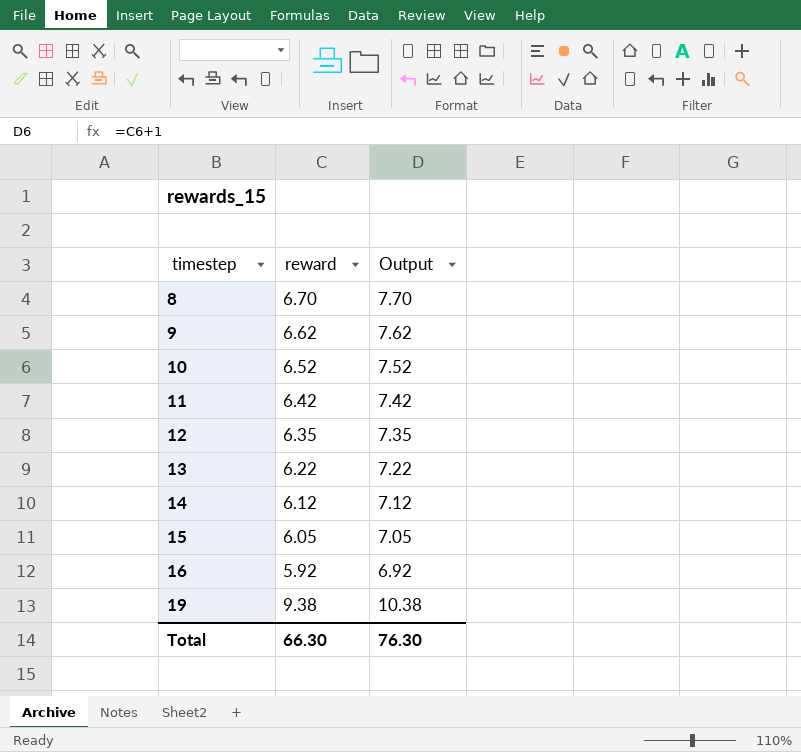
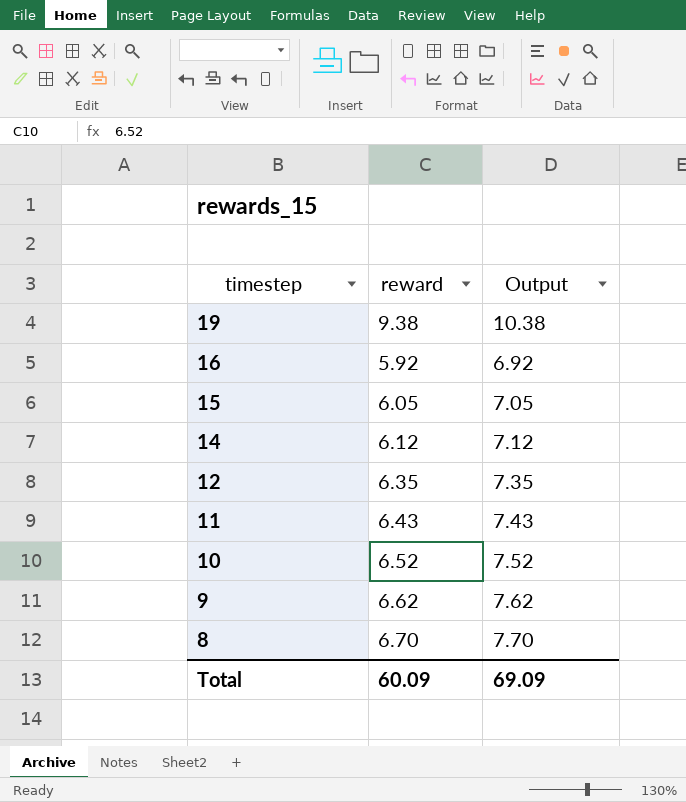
row order: timestep ascending -> timestep descending
row 13: 6.22 | 7.22 -> none
11 | reward: 6.42 -> 6.43
11 | Output: 7.42 -> 7.43
Total | reward: 66.30 -> 60.09
Total | Output: 76.30 -> 69.09

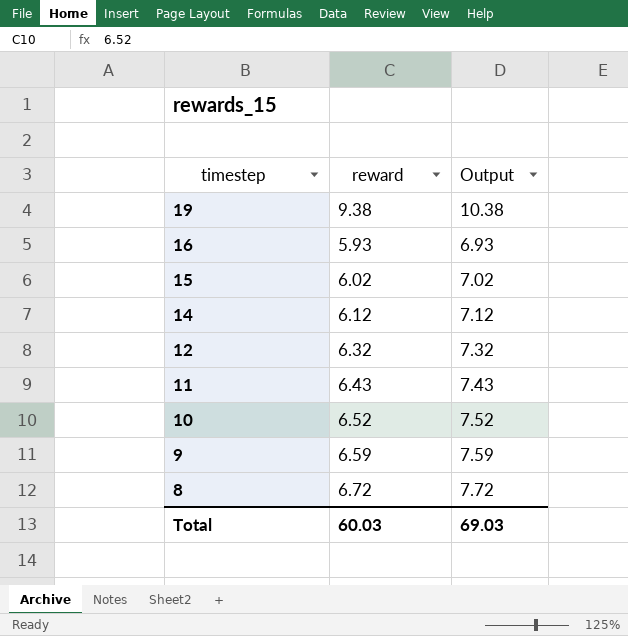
16 | reward: 5.92 -> 5.93
16 | Output: 6.92 -> 6.93
15 | reward: 6.05 -> 6.02
15 | Output: 7.05 -> 7.02
12 | reward: 6.35 -> 6.32
12 | Output: 7.35 -> 7.32
9 | reward: 6.62 -> 6.59
9 | Output: 7.62 -> 7.59
8 | reward: 6.70 -> 6.72
8 | Output: 7.70 -> 7.72
Total | reward: 60.09 -> 60.03
Total | Output: 69.09 -> 69.03

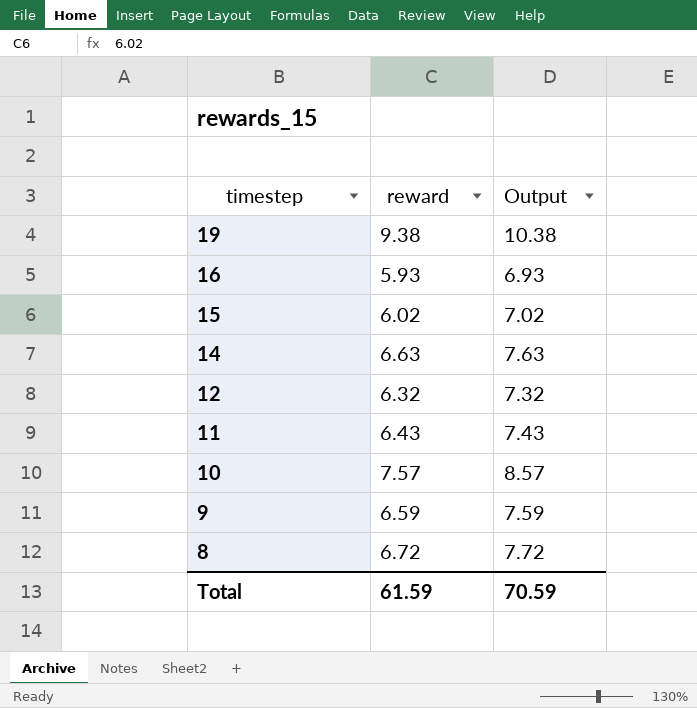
14 | reward: 6.12 -> 6.63
14 | Output: 7.12 -> 7.63
10 | reward: 6.52 -> 7.57
10 | Output: 7.52 -> 8.57
Total | reward: 60.03 -> 61.59
Total | Output: 69.03 -> 70.59

